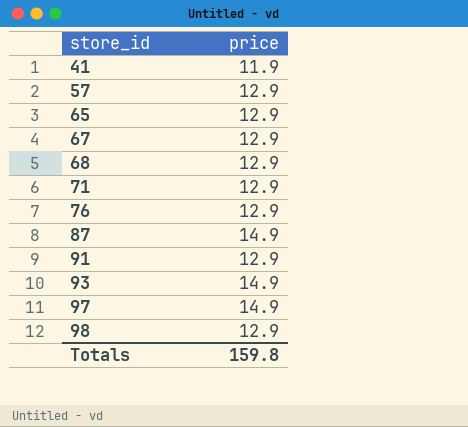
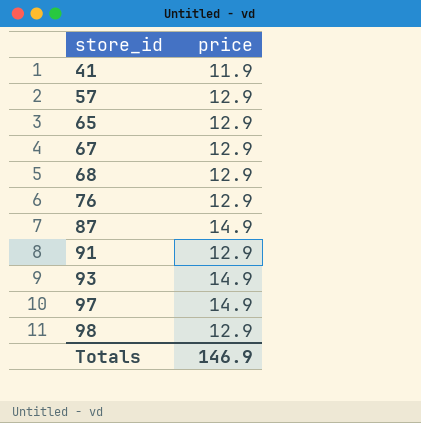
row 71: 12.9 -> none
Totals | price: 159.8 -> 146.9

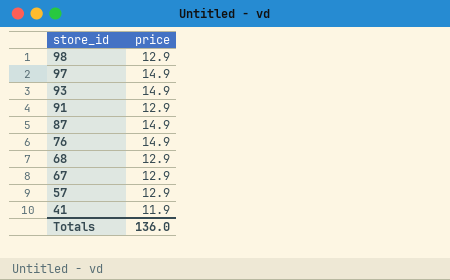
row order: store_id ascending -> store_id descending
row 65: 12.9 -> none
76 | price: 12.9 -> 14.9
Totals | price: 146.9 -> 136.0

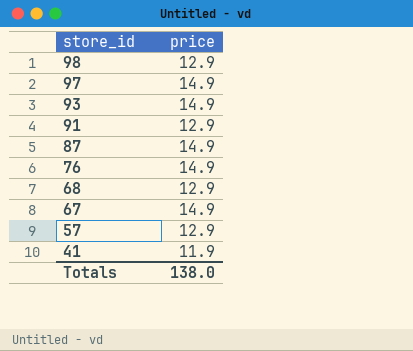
67 | price: 12.9 -> 14.9
Totals | price: 136.0 -> 138.0

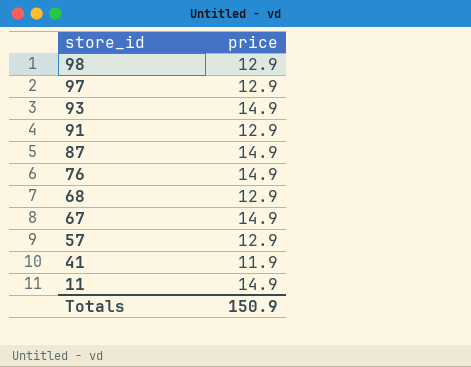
97 | price: 14.9 -> 12.9
row 11: none -> 14.9
Totals | price: 138.0 -> 150.9

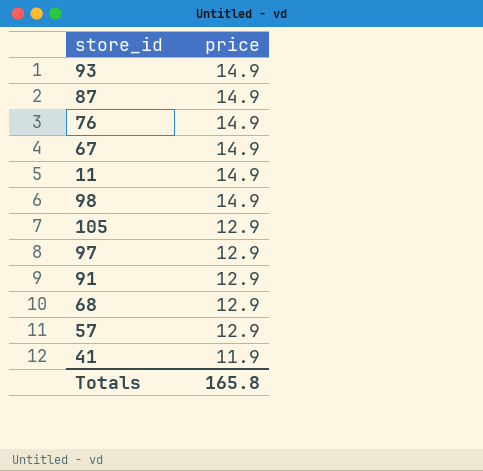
row order: store_id descending -> price descending
98 | price: 12.9 -> 14.9
row 105: none -> 12.9
Totals | price: 150.9 -> 165.8

